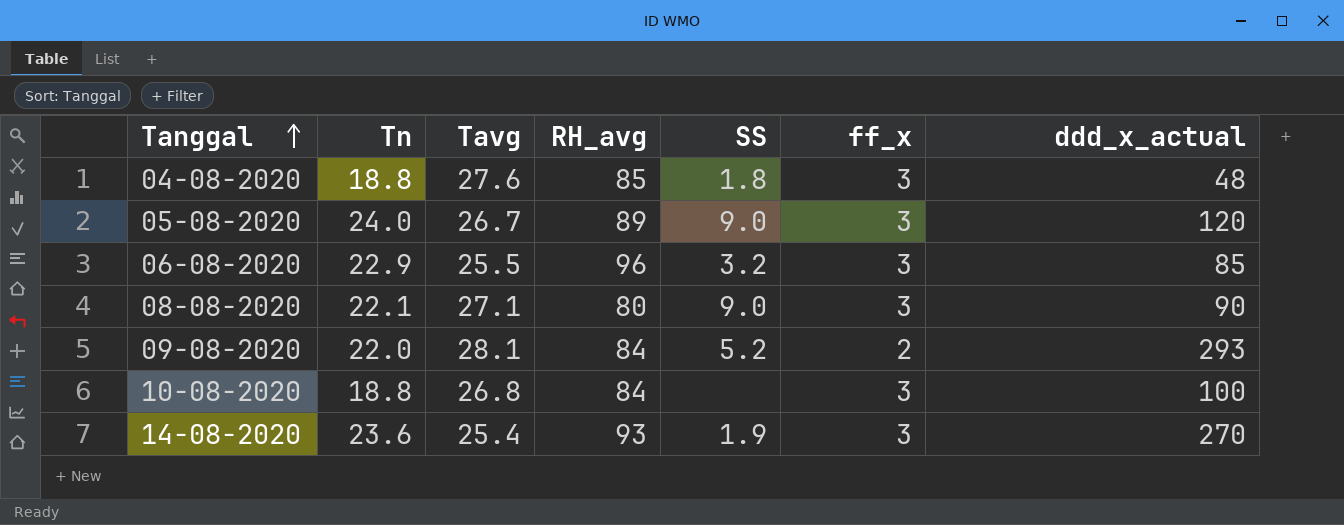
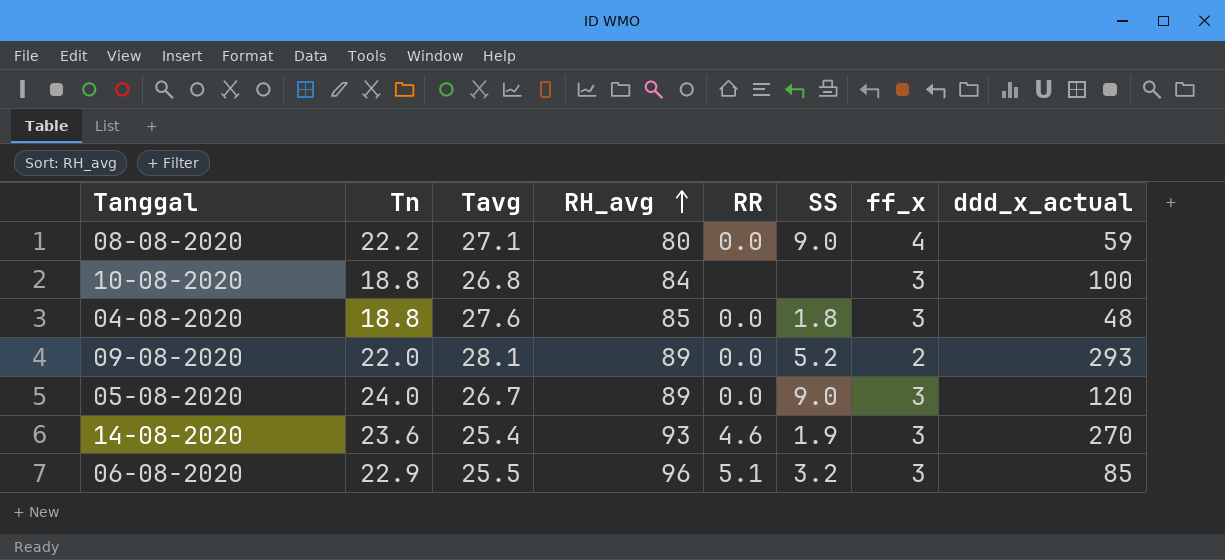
row order: Tanggal ascending -> RH_avg ascending
column RR | position: none -> 5
08-08-2020 | Tn: 22.1 -> 22.2
08-08-2020 | ff_x: 3 -> 4
08-08-2020 | ddd_x_actual: 90 -> 59
09-08-2020 | RH_avg: 84 -> 89

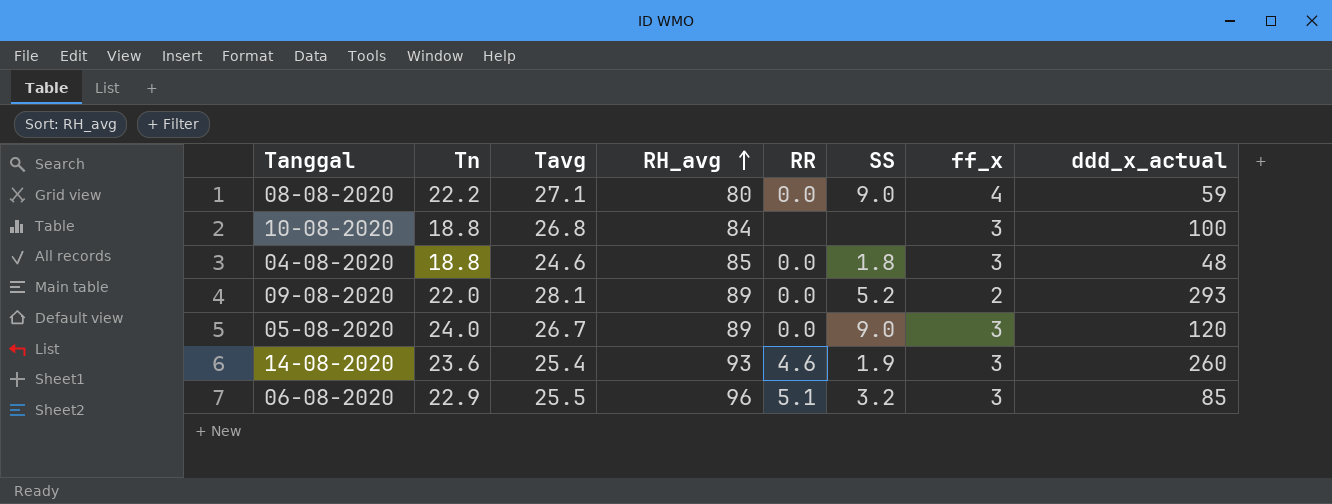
04-08-2020 | Tavg: 27.6 -> 24.6
14-08-2020 | ddd_x_actual: 270 -> 260

